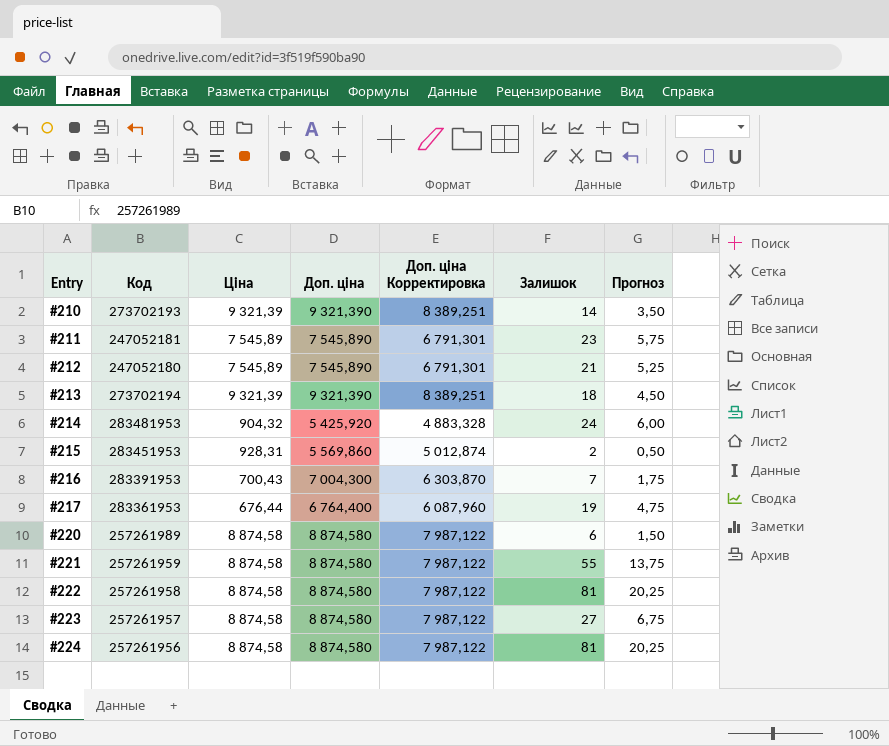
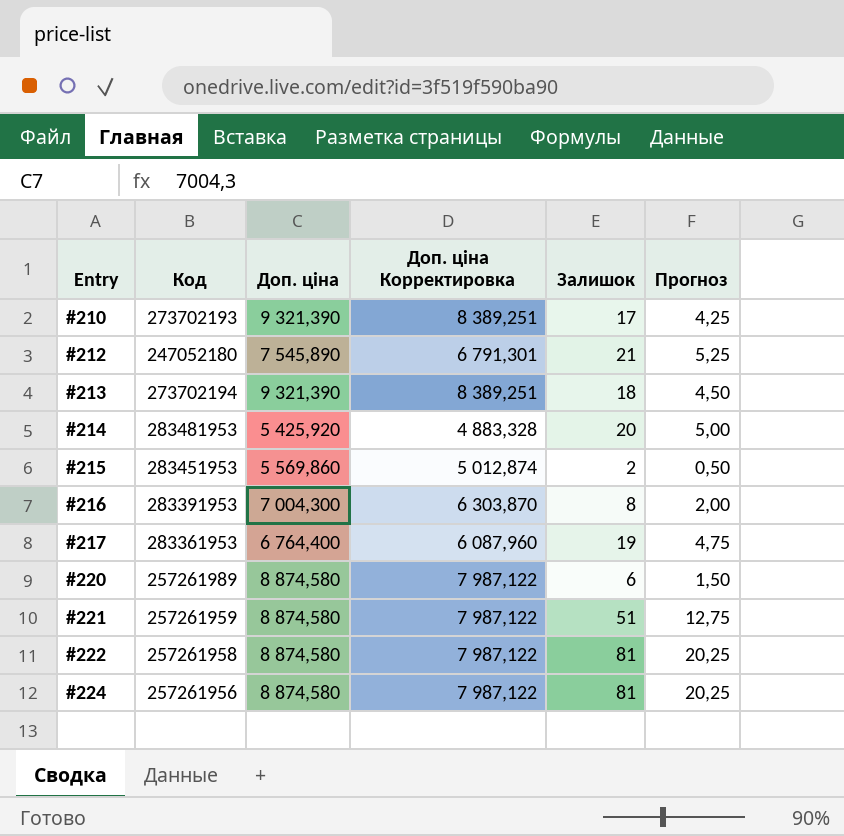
column Ціна | position: 3 -> none
row #211: 247052181 | 7 545,89 | 7 545,890 | 6 791,301 | 23 | 5,75 -> none
row #223: 257261957 | 8 874,58 | 8 874,580 | 7 987,122 | 27 | 6,75 -> none
#210 | Залишок: 14 -> 17
#210 | Прогноз: 3,50 -> 4,25
#214 | Залишок: 24 -> 20
#214 | Прогноз: 6,00 -> 5,00
#216 | Залишок: 7 -> 8
#216 | Прогноз: 1,75 -> 2,00
#221 | Залишок: 55 -> 51
#221 | Прогноз: 13,75 -> 12,75

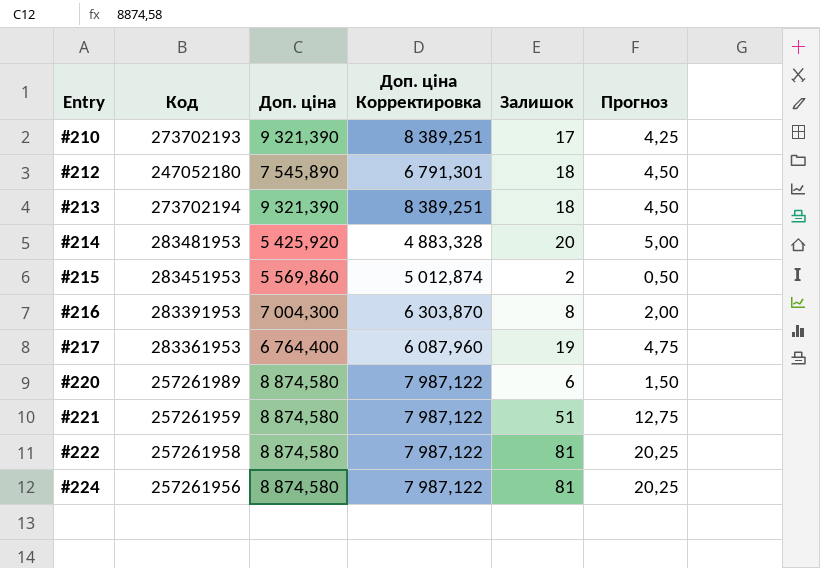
#212 | Залишок: 21 -> 18
#212 | Прогноз: 5,25 -> 4,50

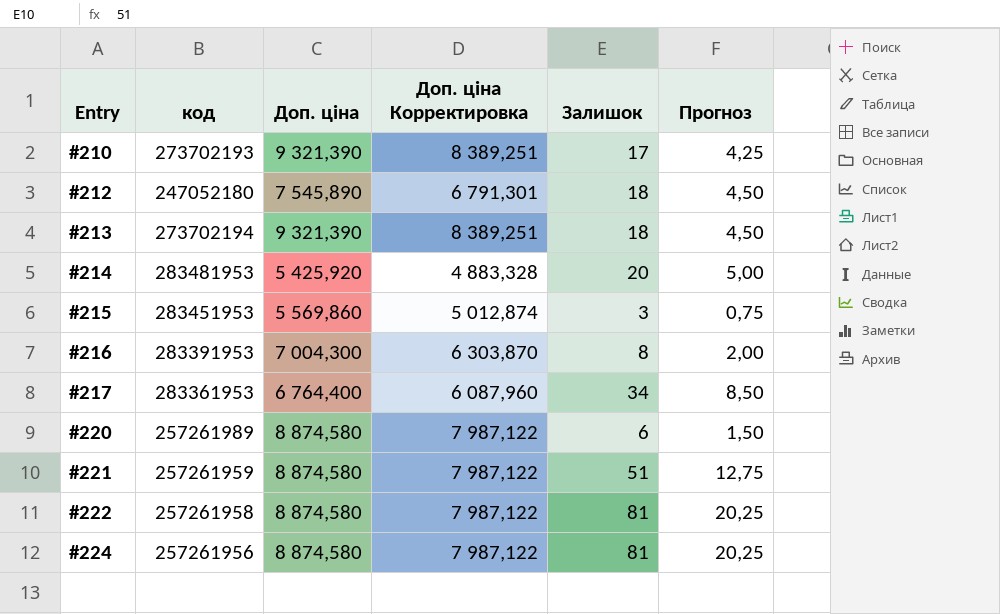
column name: Код -> код
#215 | Залишок: 2 -> 3
#215 | Прогноз: 0,50 -> 0,75
#217 | Залишок: 19 -> 34
#217 | Прогноз: 4,75 -> 8,50

